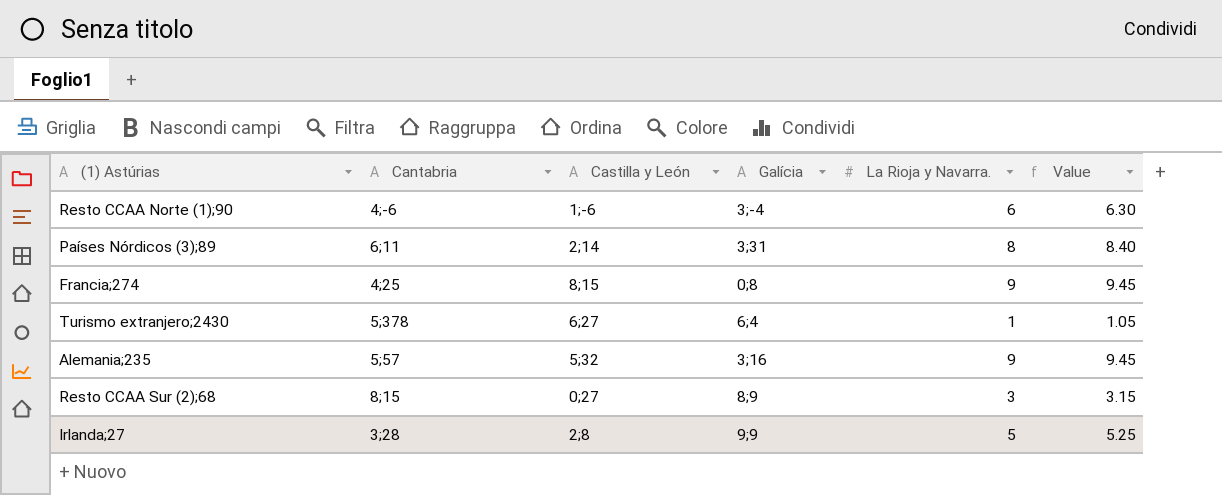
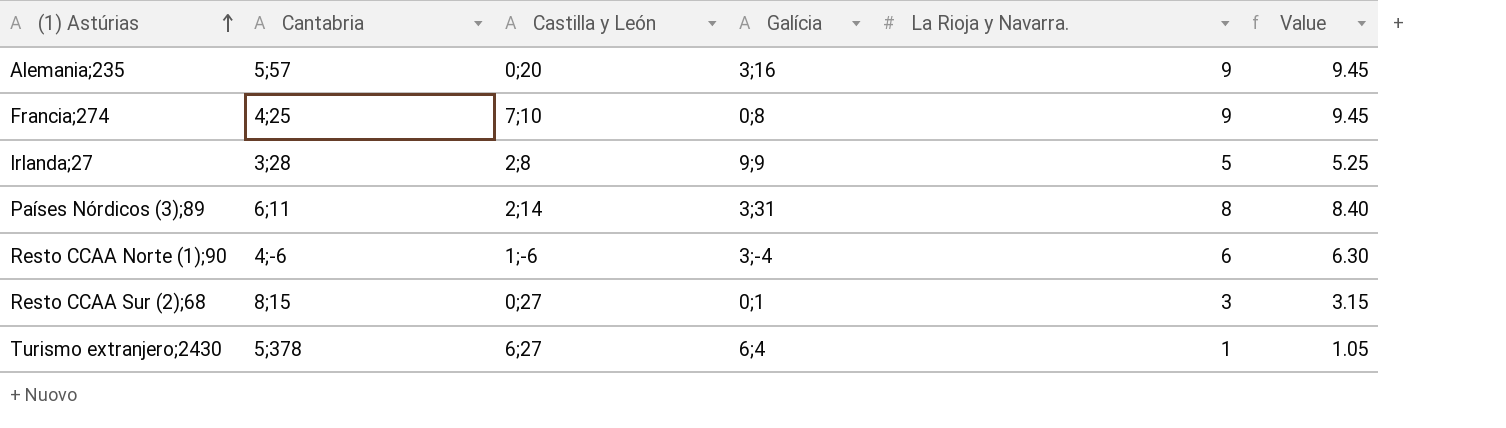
row order: none -> (1) Astúrias ascending
Alemania;235 | Castilla y León: 5;32 -> 0;20
Francia;274 | Castilla y León: 8;15 -> 7;10
Resto CCAA Sur (2);68 | Galícia: 8;9 -> 0;1

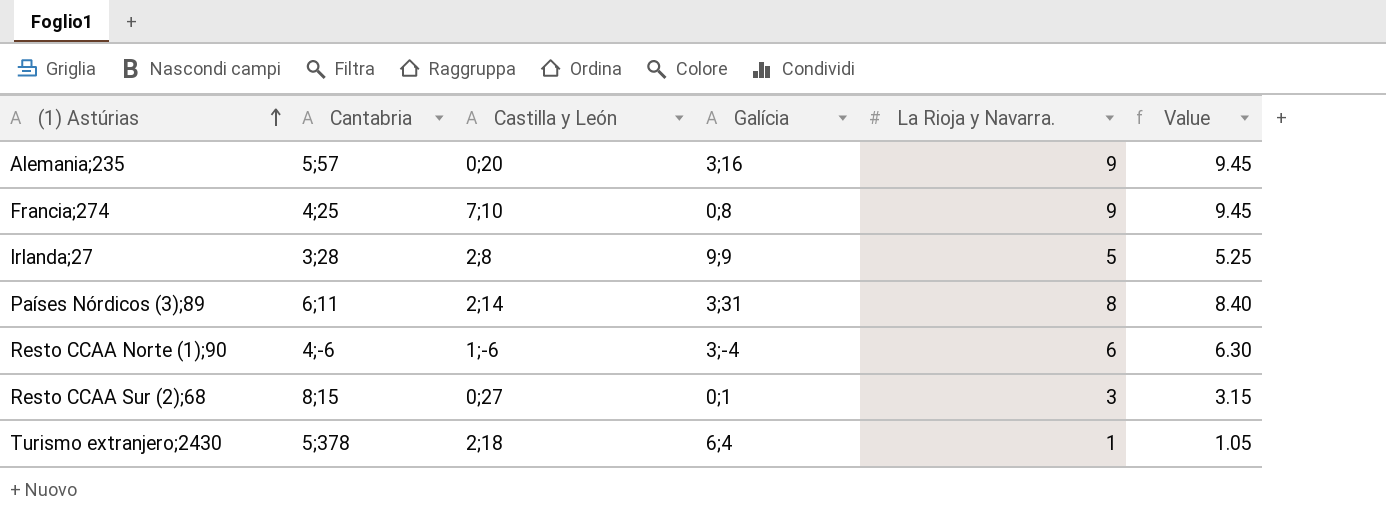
Turismo extranjero;2430 | Castilla y León: 6;27 -> 2;18

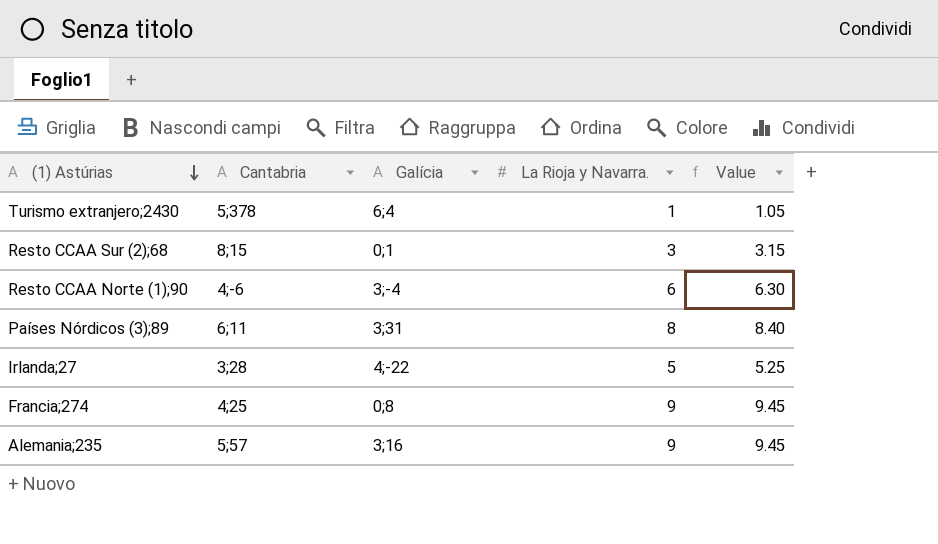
row order: (1) Astúrias ascending -> (1) Astúrias descending
column Castilla y León | position: 3 -> none
Irlanda;27 | Galícia: 9;9 -> 4;-22

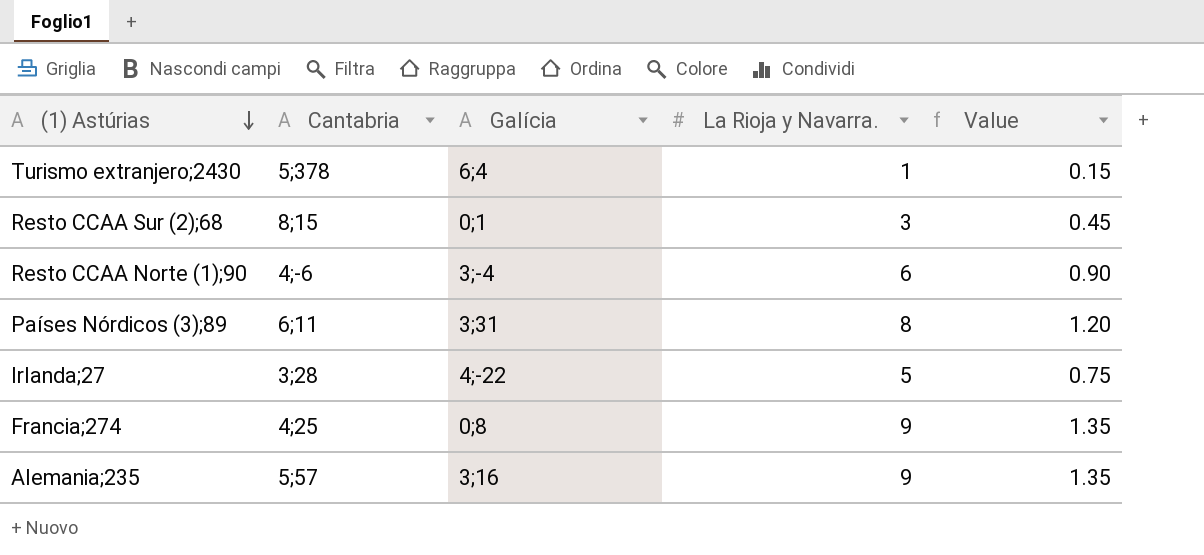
column Value | formula: [La Rioja y Navarra.] * 1.05 -> [La Rioja y Navarra.] * 0.15

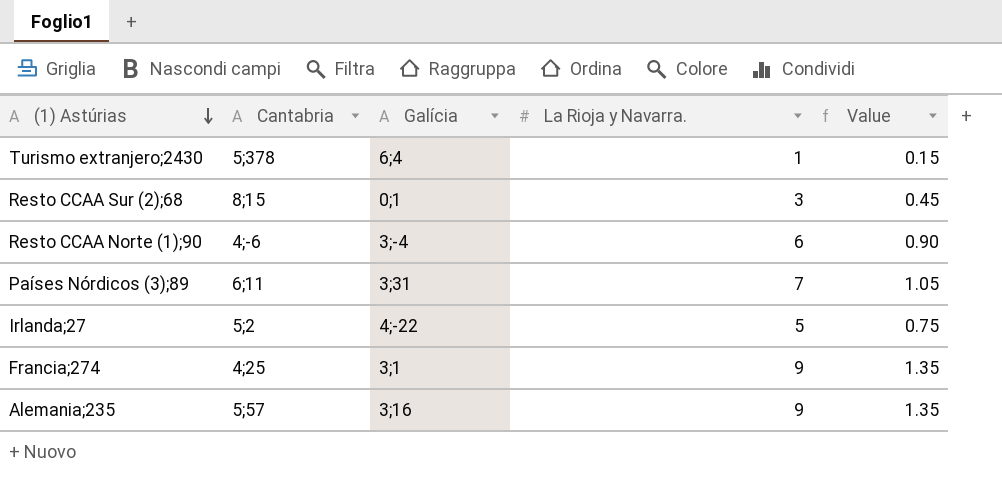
Países Nórdicos (3);89 | La Rioja y Navarra.: 8 -> 7
Países Nórdicos (3);89 | Value: 1.20 -> 1.05
Irlanda;27 | Cantabria: 3;28 -> 5;2
Francia;274 | Galícia: 0;8 -> 3;1

